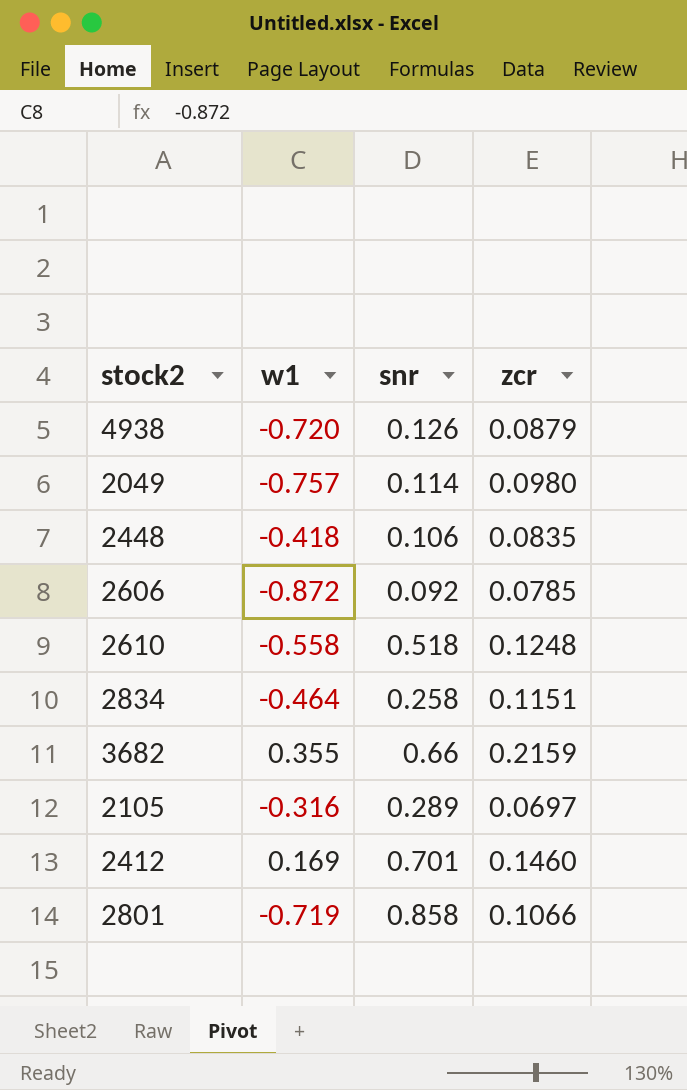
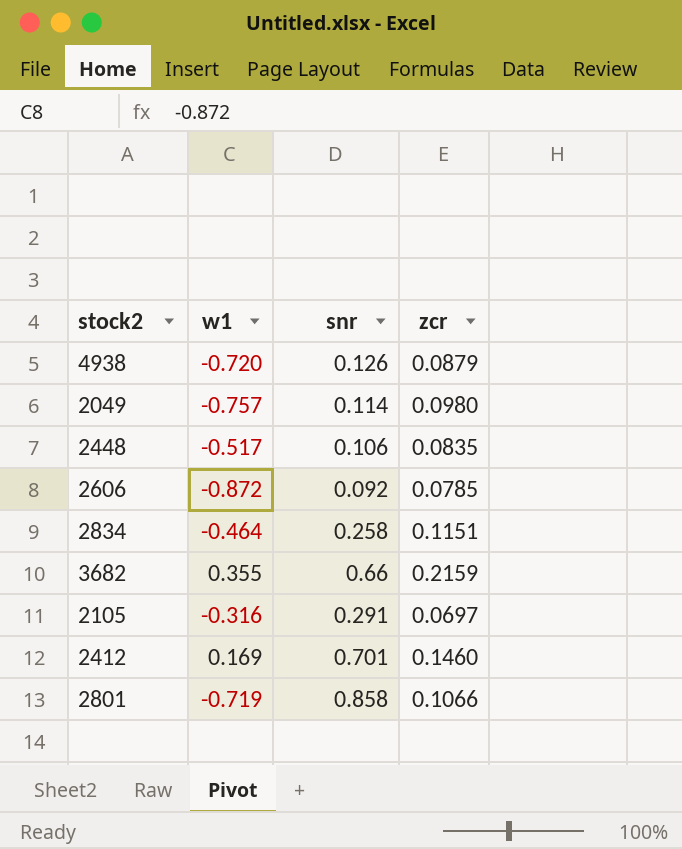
row 2610: -0.558 | 0.518 | 0.1248 -> none
2448 | w1: -0.418 -> -0.517
2105 | snr: 0.289 -> 0.291

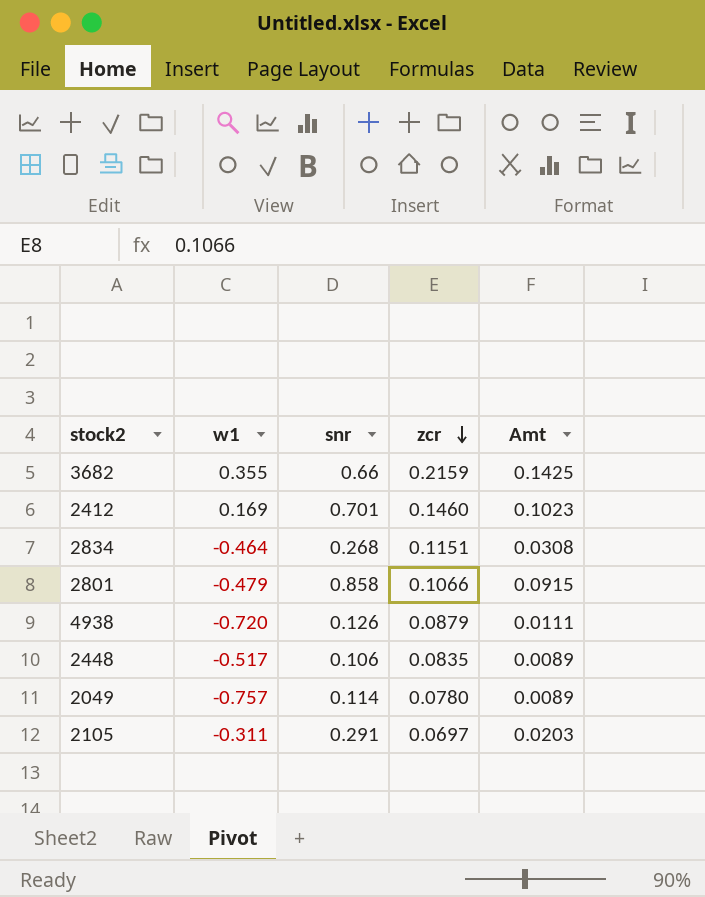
row order: none -> zcr descending
column Amt | formula: none -> [snr] * [zcr]
row 2606: -0.872 | 0.092 | 0.0785 -> none
2834 | snr: 0.258 -> 0.268
2801 | w1: -0.719 -> -0.479
2049 | zcr: 0.0980 -> 0.0780
2105 | w1: -0.316 -> -0.311

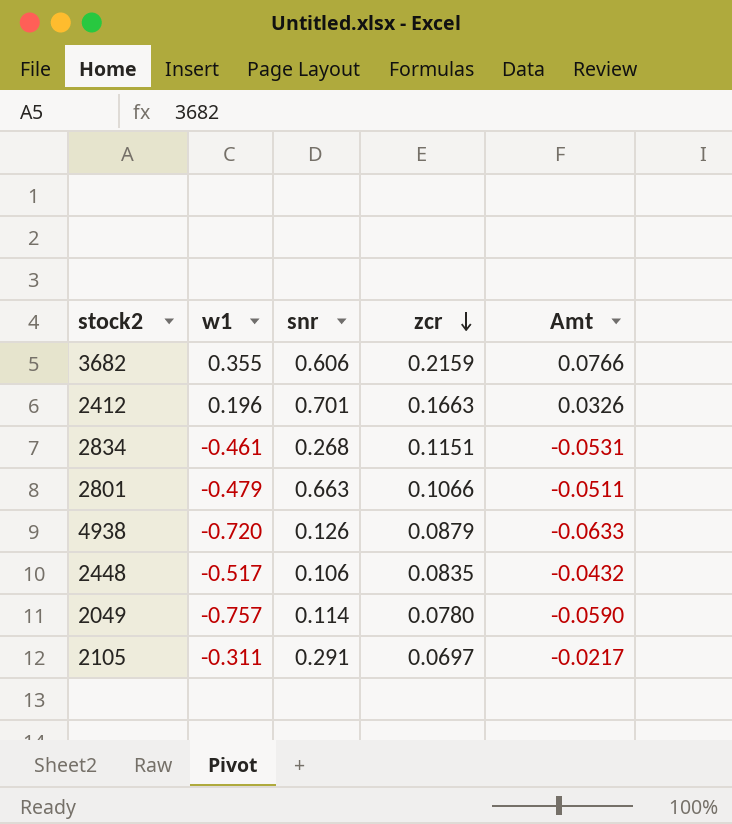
column Amt | formula: [snr] * [zcr] -> [w1] * [zcr]
3682 | snr: 0.66 -> 0.606
2412 | w1: 0.169 -> 0.196
2412 | zcr: 0.1460 -> 0.1663
2834 | w1: -0.464 -> -0.461
2801 | snr: 0.858 -> 0.663

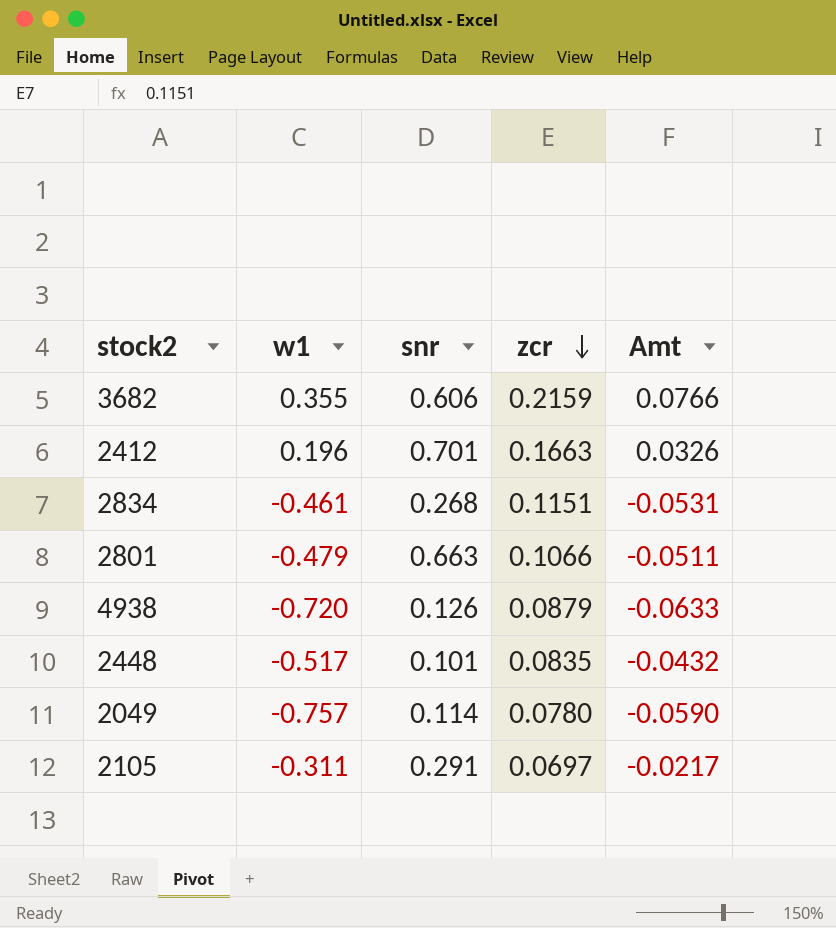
2448 | snr: 0.106 -> 0.101

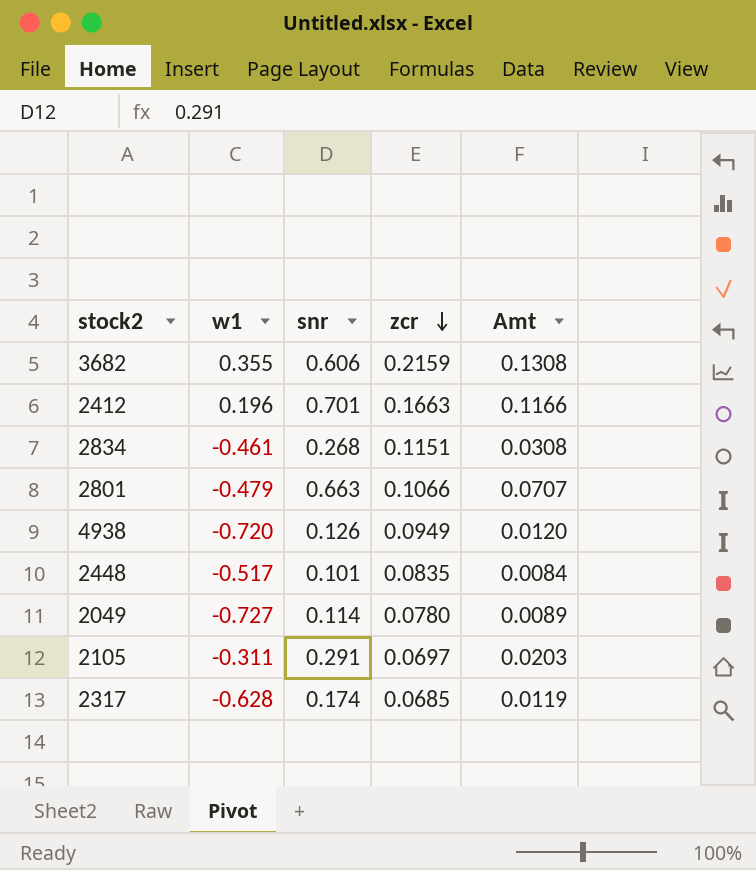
column Amt | formula: [w1] * [zcr] -> [snr] * [zcr]
4938 | zcr: 0.0879 -> 0.0949
2049 | w1: -0.757 -> -0.727
row 2317: none -> -0.628 | 0.174 | 0.0685 | 0.0119

